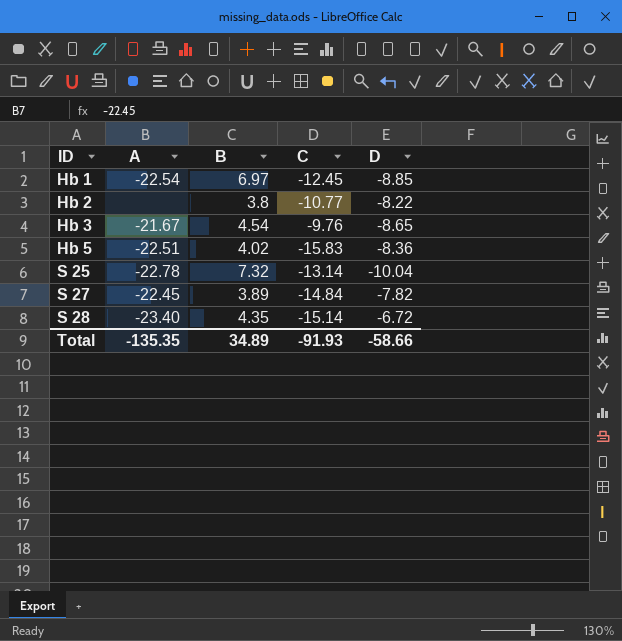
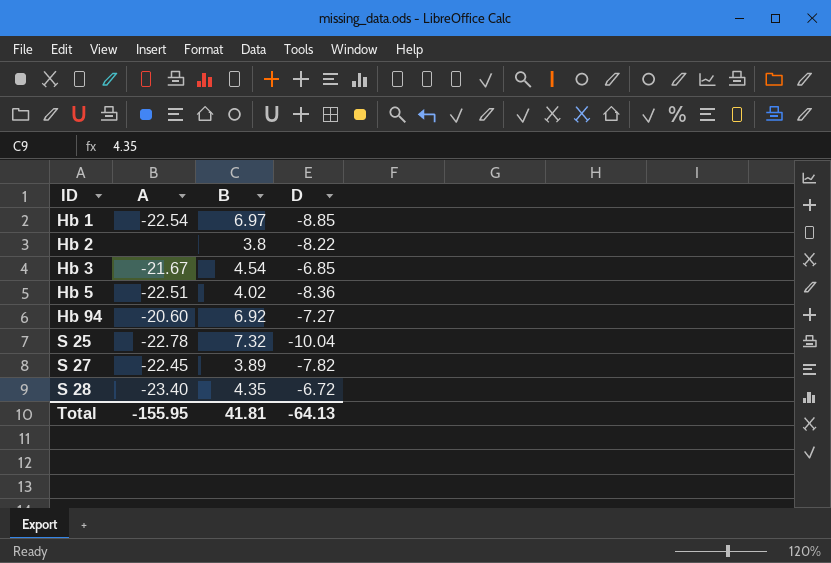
column C | position: 4 -> none
Hb 3 | D: -8.65 -> -6.85
row Hb 94: none -> -20.60 | 6.92 | -7.27
Total | A: -135.35 -> -155.95
Total | B: 34.89 -> 41.81
Total | D: -58.66 -> -64.13

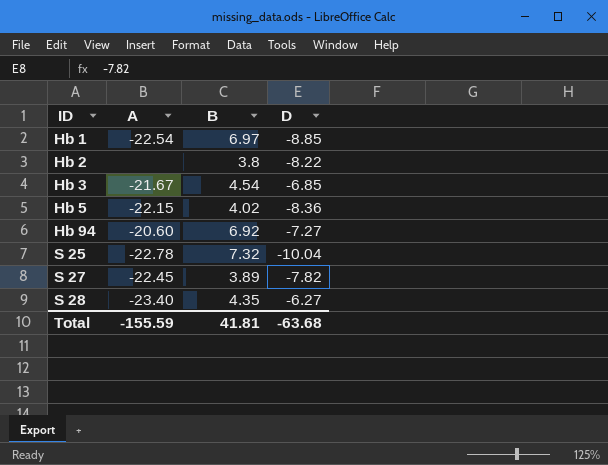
Hb 5 | A: -22.51 -> -22.15
S 28 | D: -6.72 -> -6.27
Total | A: -155.95 -> -155.59
Total | D: -64.13 -> -63.68

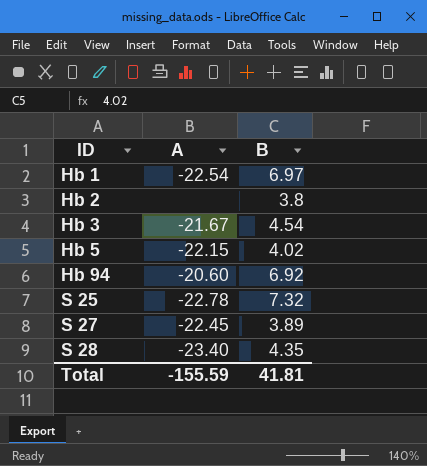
column D | position: 4 -> none

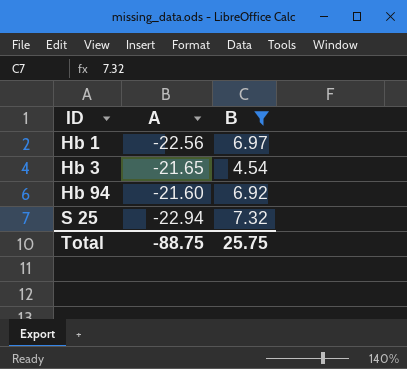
filter: none -> B >= 4.54
Hb 1 | A: -22.54 -> -22.56
Hb 3 | A: -21.67 -> -21.65
Hb 94 | A: -20.60 -> -21.60
S 25 | A: -22.78 -> -22.94
Total | A: -155.59 -> -88.75
Total | B: 41.81 -> 25.75

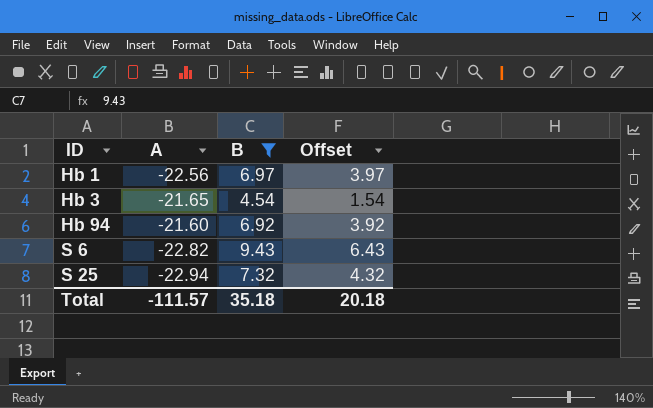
column Offset | formula: none -> [B] - 3
row S 6: none -> -22.82 | 9.43 | 6.43
Total | A: -88.75 -> -111.57
Total | B: 25.75 -> 35.18

